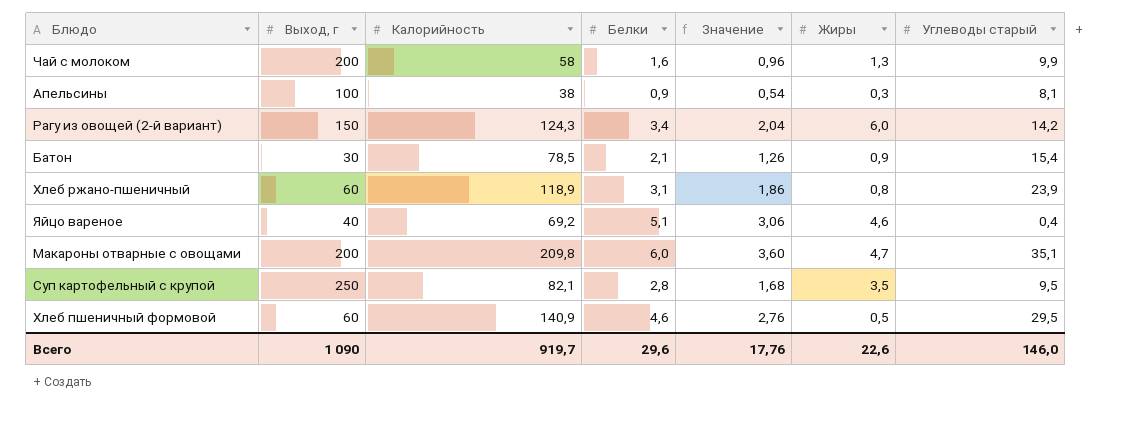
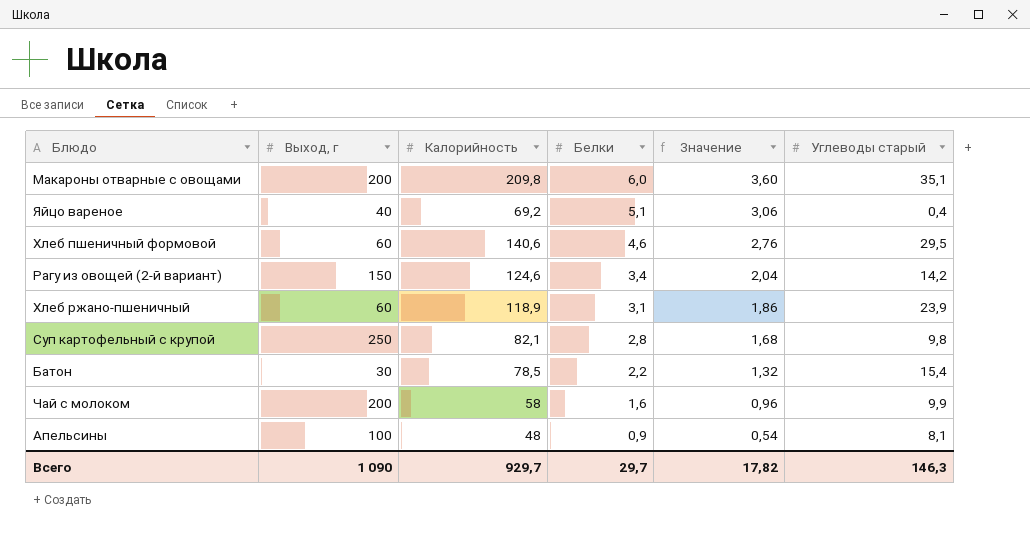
row order: none -> Белки descending
column Жиры | position: 6 -> none
Хлеб пшеничный формовой | Калорийность: 140,9 -> 140,6
Рагу из овощей (2-й вариант) | Калорийность: 124,3 -> 124,6
Суп картофельный с крупой | Углеводы старый: 9,5 -> 9,8
Батон | Белки: 2,1 -> 2,2
Батон | Значение: 1,26 -> 1,32
Апельсины | Калорийность: 38 -> 48
Всего | Калорийность: 919,7 -> 929,7
Всего | Белки: 29,6 -> 29,7
Всего | Значение: 17,76 -> 17,82
Всего | Углеводы старый: 146,0 -> 146,3

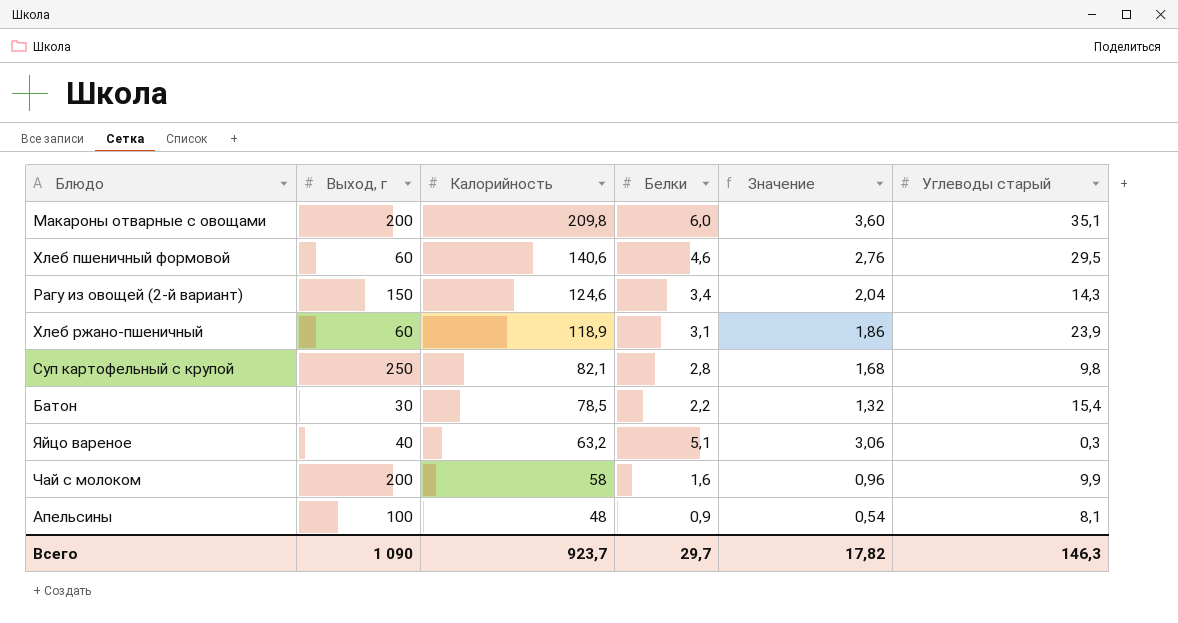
row order: Белки descending -> Калорийность descending
Рагу из овощей (2-й вариант) | Углеводы старый: 14,2 -> 14,3
Яйцо вареное | Калорийность: 69,2 -> 63,2
Яйцо вареное | Углеводы старый: 0,4 -> 0,3
Всего | Калорийность: 929,7 -> 923,7

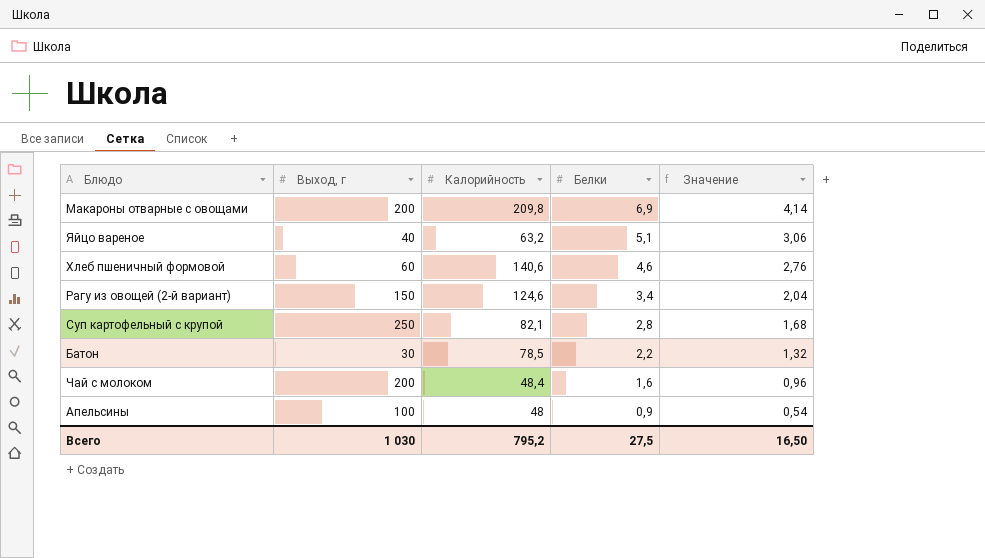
row order: Калорийность descending -> Белки descending
column Углеводы старый | position: 6 -> none
row Хлеб ржано-пшеничный: 60 | 118,9 | 3,1 | 1,86 | 23,9 -> none
Макароны отварные с овощами | Белки: 6,0 -> 6,9
Макароны отварные с овощами | Значение: 3,60 -> 4,14
Чай с молоком | Калорийность: 58 -> 48,4
Всего | Выход, г: 1 090 -> 1 030
Всего | Калорийность: 923,7 -> 795,2
Всего | Белки: 29,7 -> 27,5
Всего | Значение: 17,82 -> 16,50

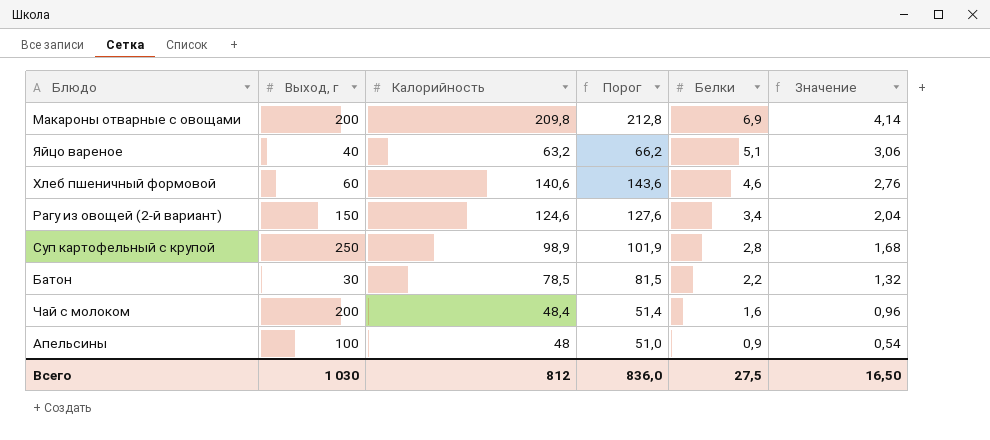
column Порог | formula: none -> [Калорийность] + 3
Суп картофельный с крупой | Калорийность: 82,1 -> 98,9
Всего | Калорийность: 795,2 -> 812

